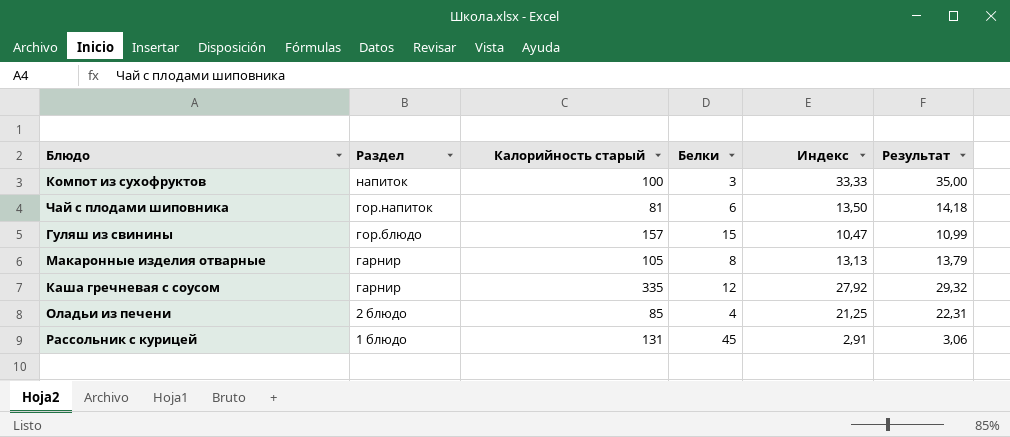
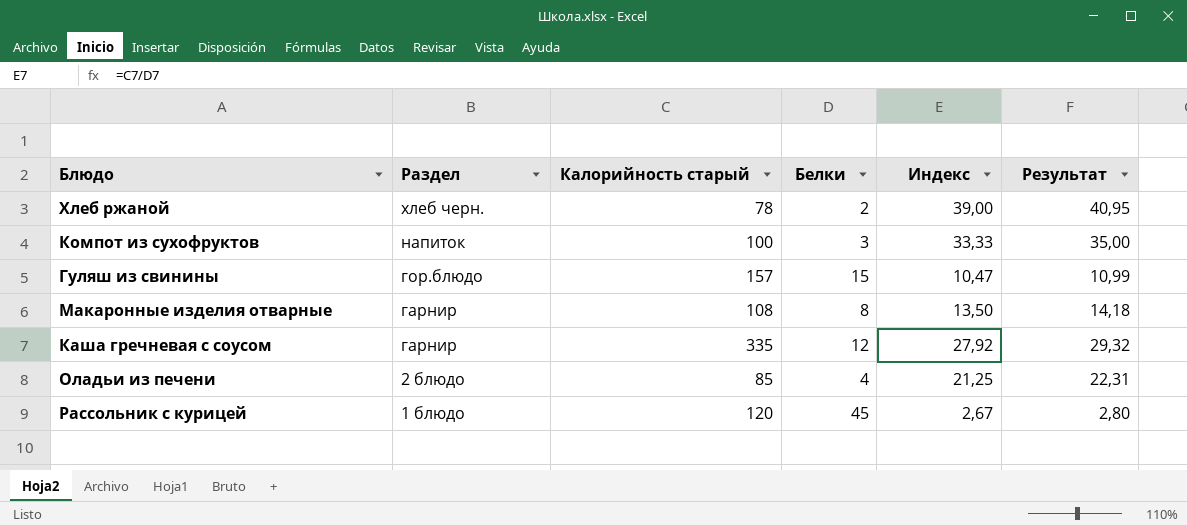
row Чай с плодами шиповника: гор.напиток | 81 | 6 | 13,50 | 14,18 -> none
row Хлеб ржаной: none -> хлеб черн. | 78 | 2 | 39,00 | 40,95
Макаронные изделия отварные | Калорийность старый: 105 -> 108
Макаронные изделия отварные | Индекс: 13,13 -> 13,50
Макаронные изделия отварные | Результат: 13,79 -> 14,18
Рассольник с курицей | Калорийность старый: 131 -> 120
Рассольник с курицей | Индекс: 2,91 -> 2,67
Рассольник с курицей | Результат: 3,06 -> 2,80

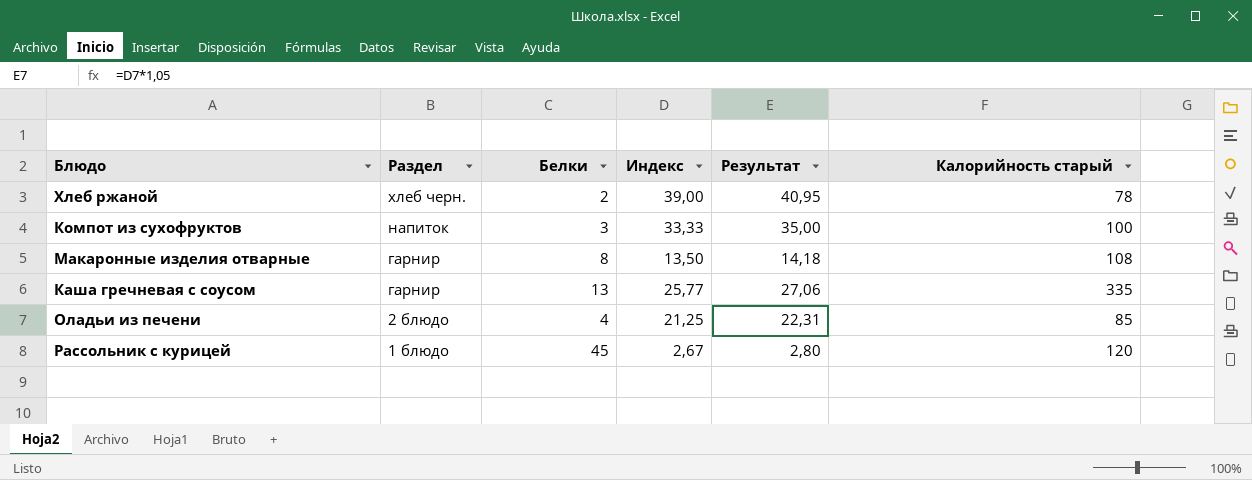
column Калорийность старый | position: 3 -> 6
row Гуляш из свинины: гор.блюдо | 157 | 15 | 10,47 | 10,99 -> none
Каша гречневая с соусом | Белки: 12 -> 13
Каша гречневая с соусом | Индекс: 27,92 -> 25,77
Каша гречневая с соусом | Результат: 29,32 -> 27,06

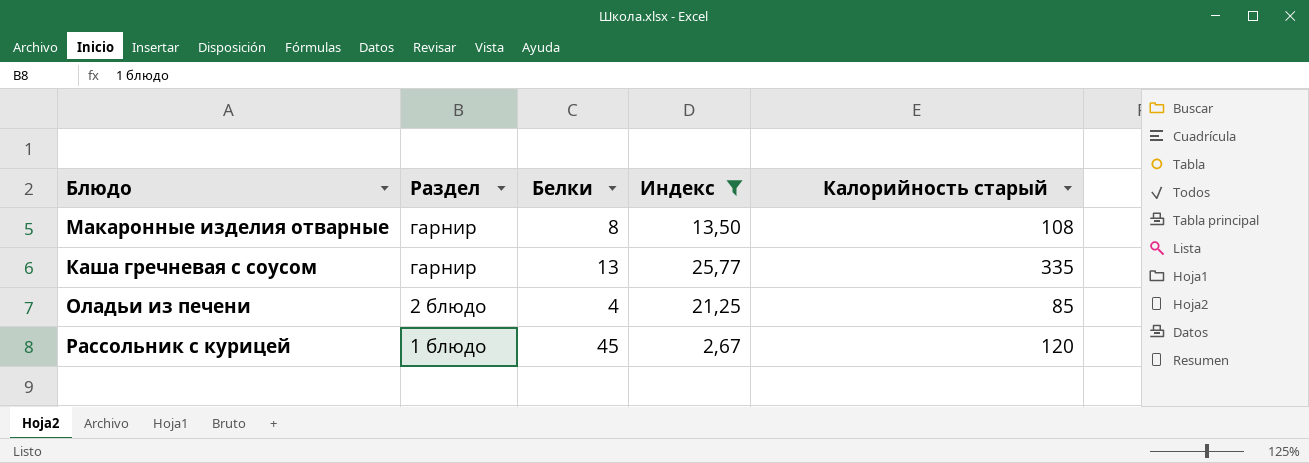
filter: none -> Индекс <= 25,77
column Результат | formula: [Индекс] * 1,05 -> none

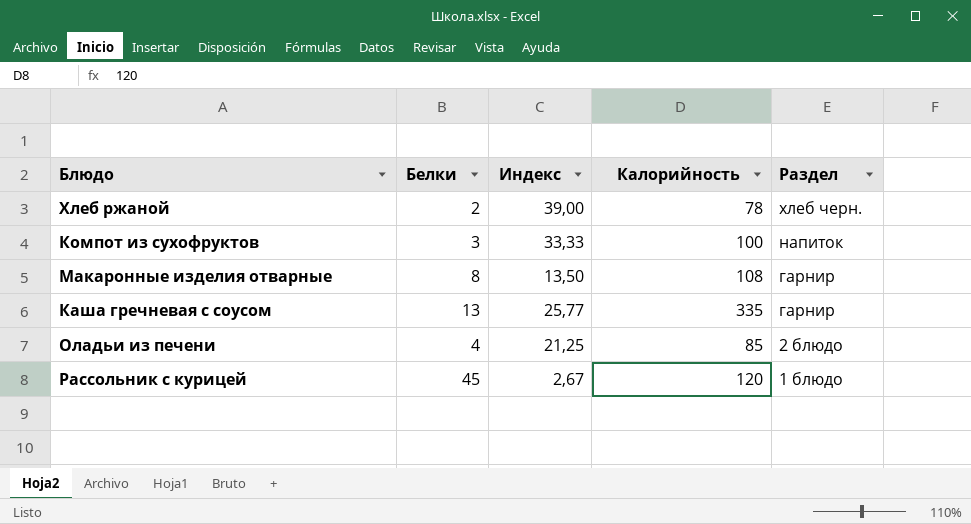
filter: Индекс <= 25,77 -> none
column name: Калорийность старый -> Калорийность
column Раздел | position: 2 -> 5

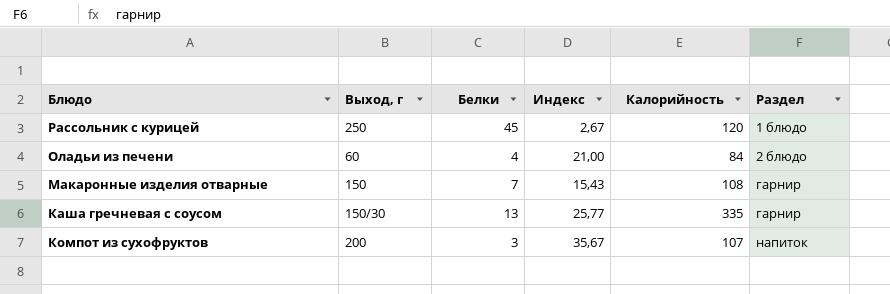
row order: Раздел descending -> Раздел ascending
column Выход, г | position: none -> 2
row Хлеб ржаной: 2 | 39,00 | 78 | хлеб черн. -> none
Оладьи из печени | Индекс: 21,25 -> 21,00
Оладьи из печени | Калорийность: 85 -> 84
Макаронные изделия отварные | Белки: 8 -> 7
Макаронные изделия отварные | Индекс: 13,50 -> 15,43
Компот из сухофруктов | Индекс: 33,33 -> 35,67
Компот из сухофруктов | Калорийность: 100 -> 107

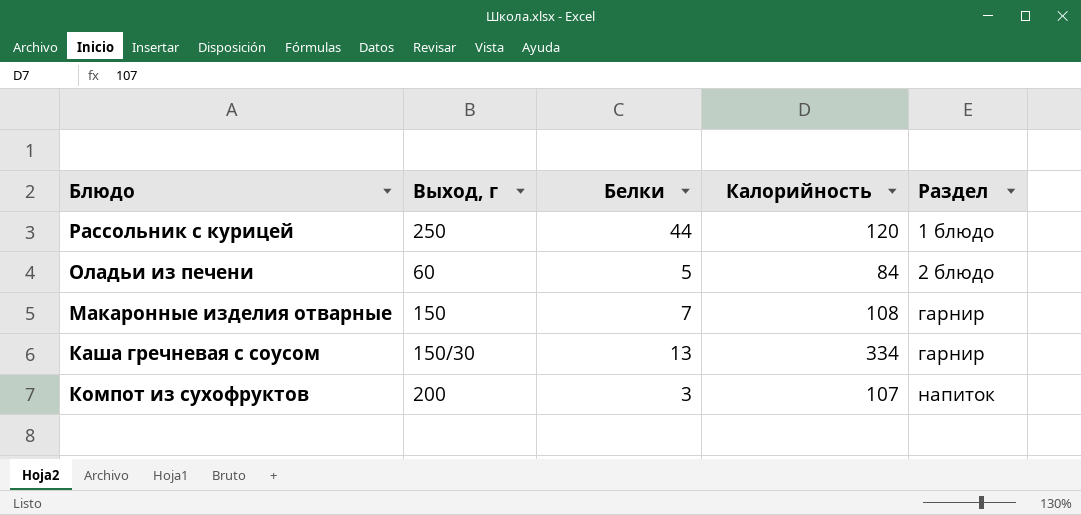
column Индекс | formula: [Калорийность] / [Белки] -> none
Рассольник с курицей | Белки: 45 -> 44
Оладьи из печени | Белки: 4 -> 5
Каша гречневая с соусом | Калорийность: 335 -> 334

